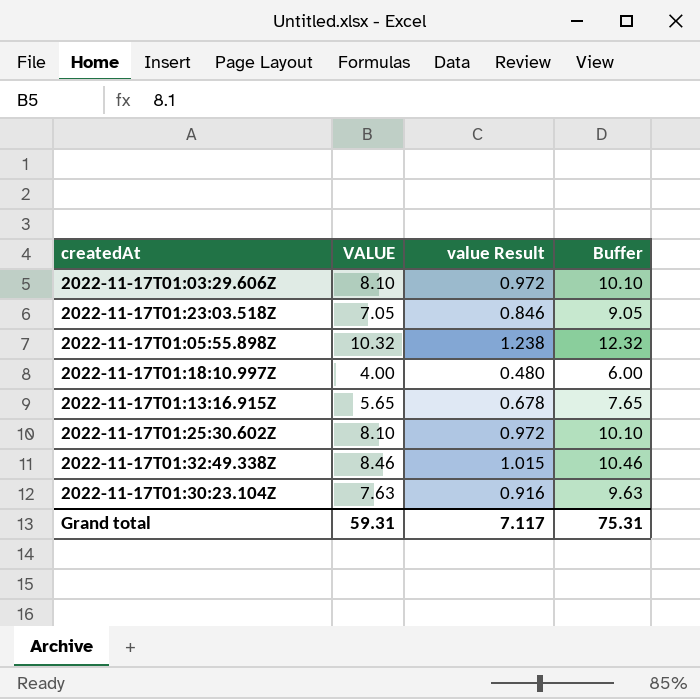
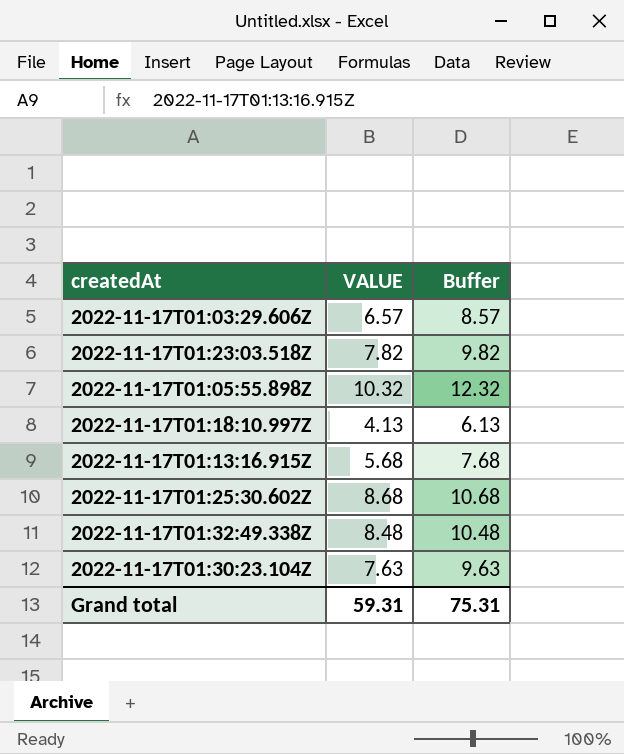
column value Result | formula: [VALUE] * 0.12 -> none
2022-11-17T01:03:29.606Z | VALUE: 8.10 -> 6.57
2022-11-17T01:03:29.606Z | Buffer: 10.10 -> 8.57
2022-11-17T01:23:03.518Z | VALUE: 7.05 -> 7.82
2022-11-17T01:23:03.518Z | Buffer: 9.05 -> 9.82
2022-11-17T01:18:10.997Z | VALUE: 4.00 -> 4.13
2022-11-17T01:18:10.997Z | Buffer: 6.00 -> 6.13
2022-11-17T01:13:16.915Z | VALUE: 5.65 -> 5.68
2022-11-17T01:13:16.915Z | Buffer: 7.65 -> 7.68
2022-11-17T01:25:30.602Z | VALUE: 8.10 -> 8.68
2022-11-17T01:25:30.602Z | Buffer: 10.10 -> 10.68
2022-11-17T01:32:49.338Z | VALUE: 8.46 -> 8.48
2022-11-17T01:32:49.338Z | Buffer: 10.46 -> 10.48

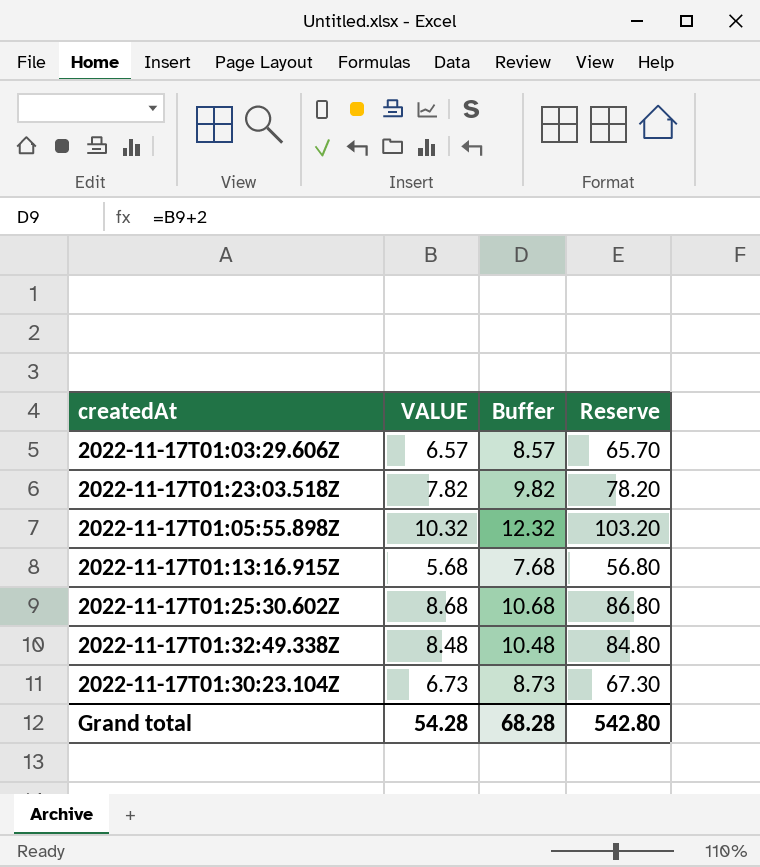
column Reserve | formula: none -> [VALUE] * 10
row 2022-11-17T01:18:10.997Z: 4.13 | 6.13 -> none
2022-11-17T01:30:23.104Z | VALUE: 7.63 -> 6.73
2022-11-17T01:30:23.104Z | Buffer: 9.63 -> 8.73
Grand total | VALUE: 59.31 -> 54.28
Grand total | Buffer: 75.31 -> 68.28

